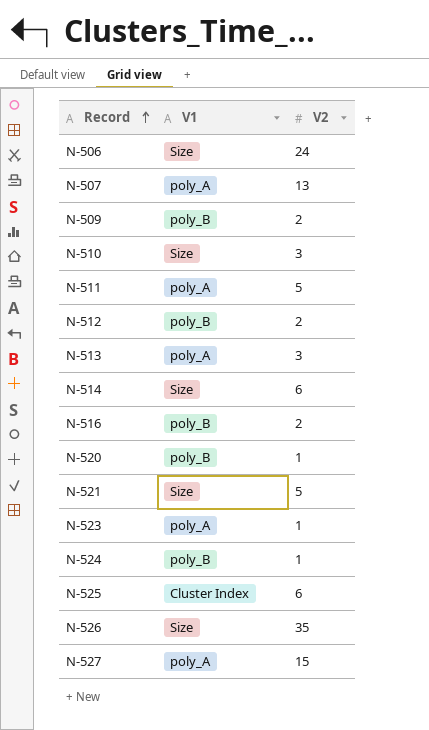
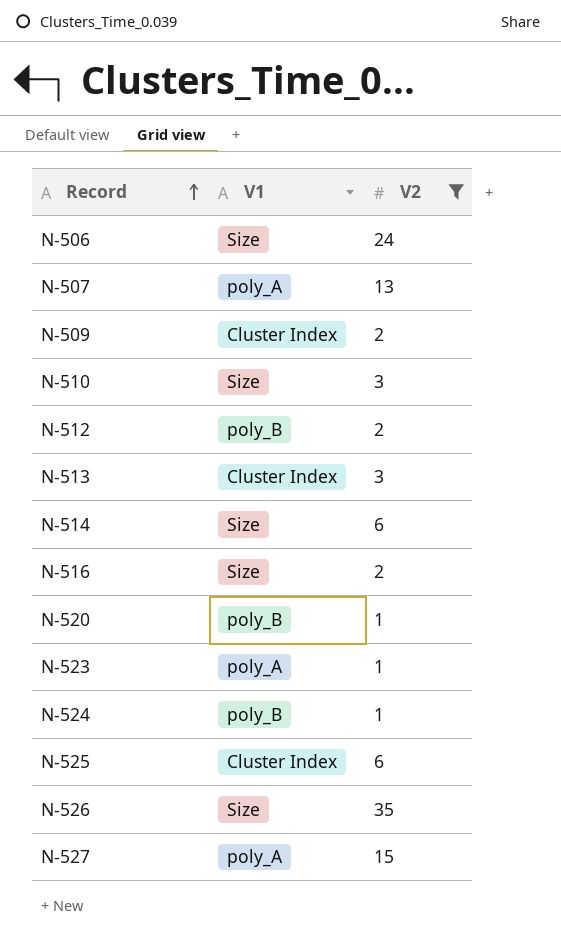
filter: none -> V2 != 5
N-509 | V1: poly_B -> Cluster Index
N-513 | V1: poly_A -> Cluster Index
N-516 | V1: poly_B -> Size

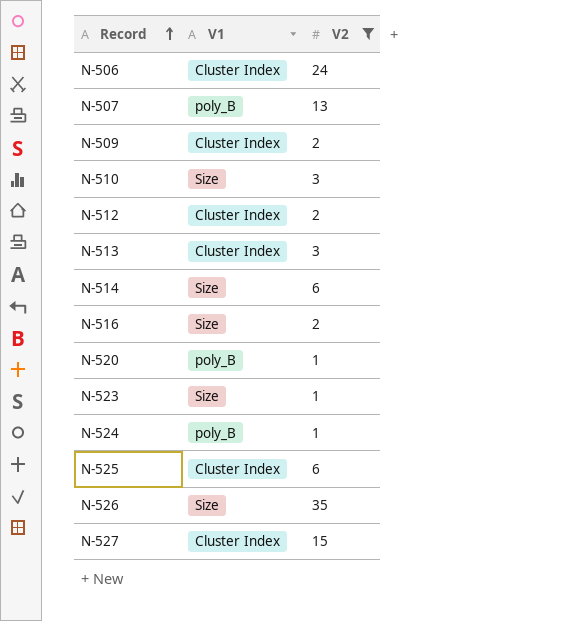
N-506 | V1: Size -> Cluster Index
N-507 | V1: poly_A -> poly_B
N-512 | V1: poly_B -> Cluster Index
N-523 | V1: poly_A -> Size
N-527 | V1: poly_A -> Cluster Index

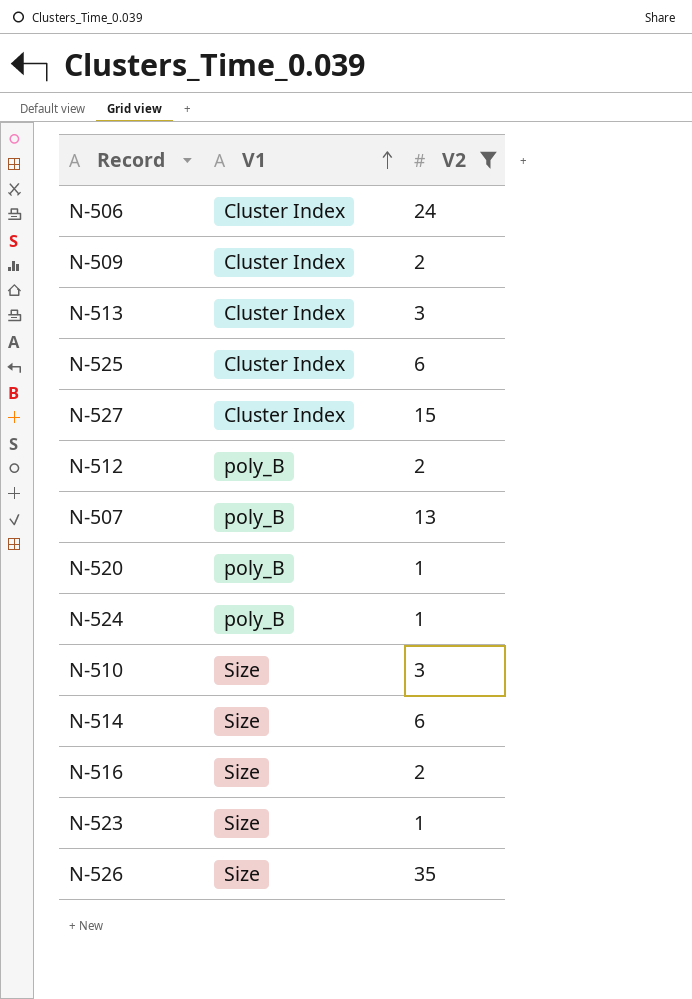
row order: Record ascending -> V1 ascending
N-512 | V1: Cluster Index -> poly_B

